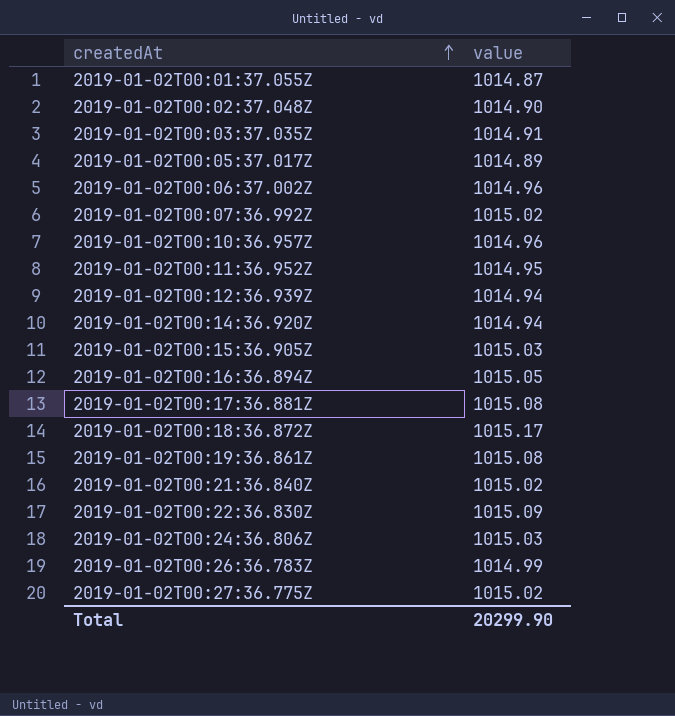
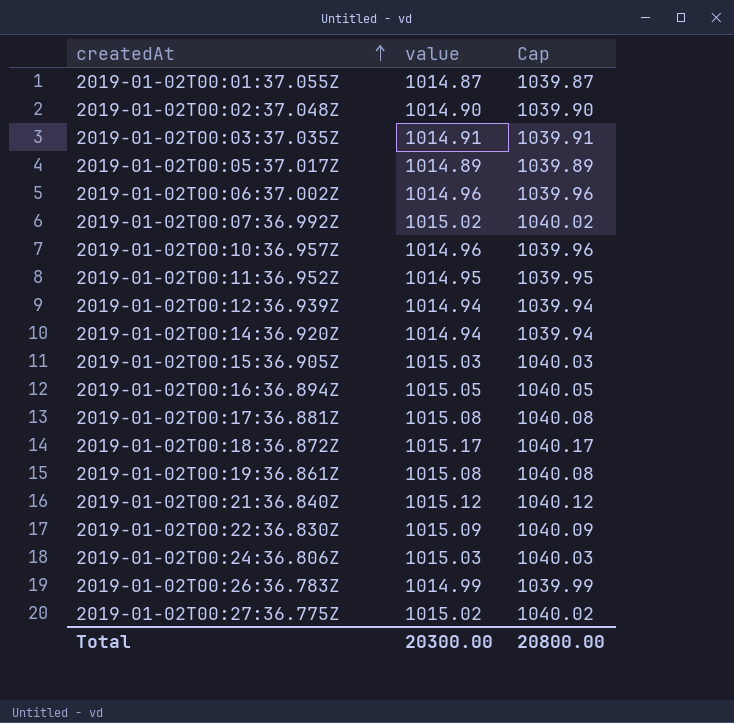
column Cap | formula: none -> [value] + 25
2019-01-02T00:21:36.840Z | value: 1015.02 -> 1015.12
Total | value: 20299.90 -> 20300.00

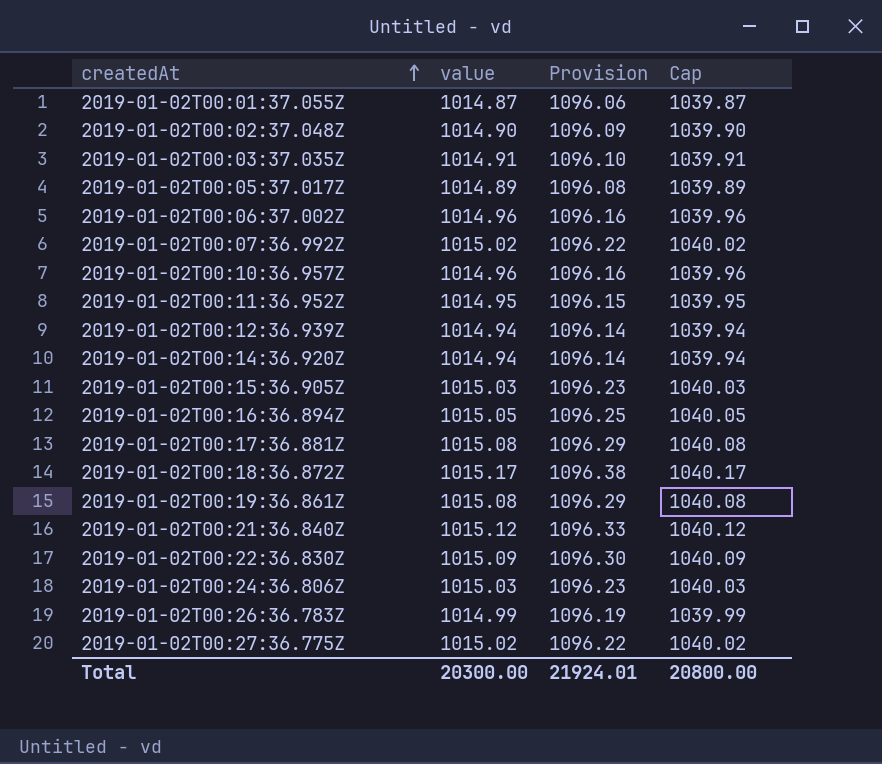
column Provision | formula: none -> [value] * 1.08

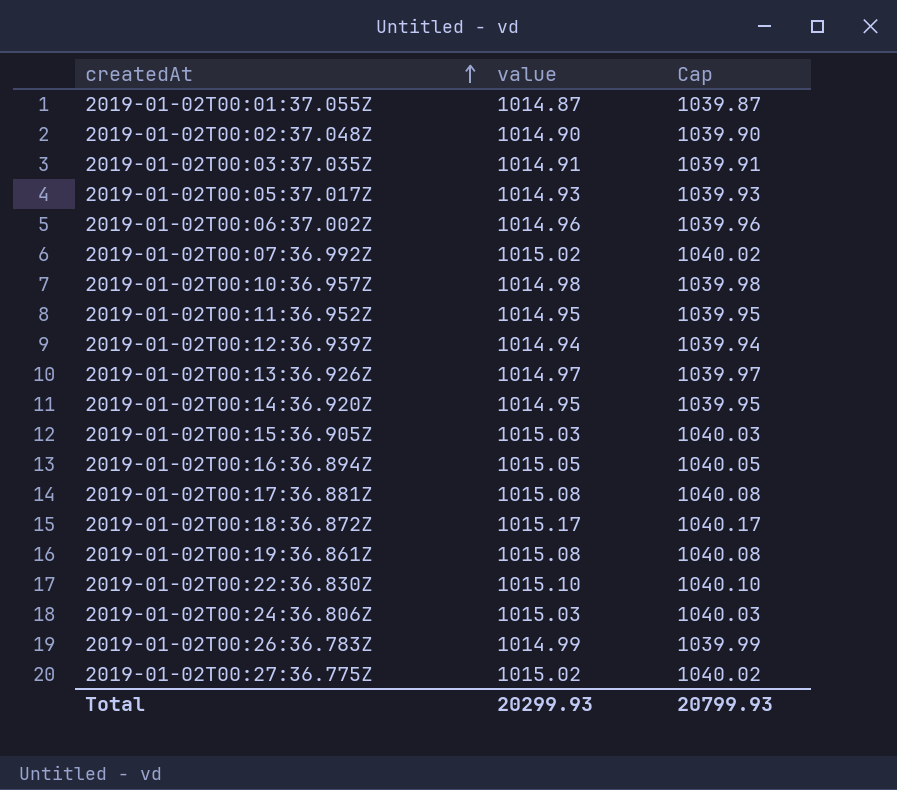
column Provision | formula: [value] * 1.08 -> none
row 2019-01-02T00:21:36.840Z: 1015.12 | 1096.33 | 1040.12 -> none
2019-01-02T00:05:37.017Z | value: 1014.89 -> 1014.93
2019-01-02T00:05:37.017Z | Cap: 1039.89 -> 1039.93
2019-01-02T00:10:36.957Z | value: 1014.96 -> 1014.98
2019-01-02T00:10:36.957Z | Cap: 1039.96 -> 1039.98
row 2019-01-02T00:13:36.926Z: none -> 1014.97 | 1039.97
2019-01-02T00:14:36.920Z | value: 1014.94 -> 1014.95
2019-01-02T00:14:36.920Z | Cap: 1039.94 -> 1039.95
2019-01-02T00:22:36.830Z | value: 1015.09 -> 1015.10
2019-01-02T00:22:36.830Z | Cap: 1040.09 -> 1040.10
Total | value: 20300.00 -> 20299.93
Total | Cap: 20800.00 -> 20799.93

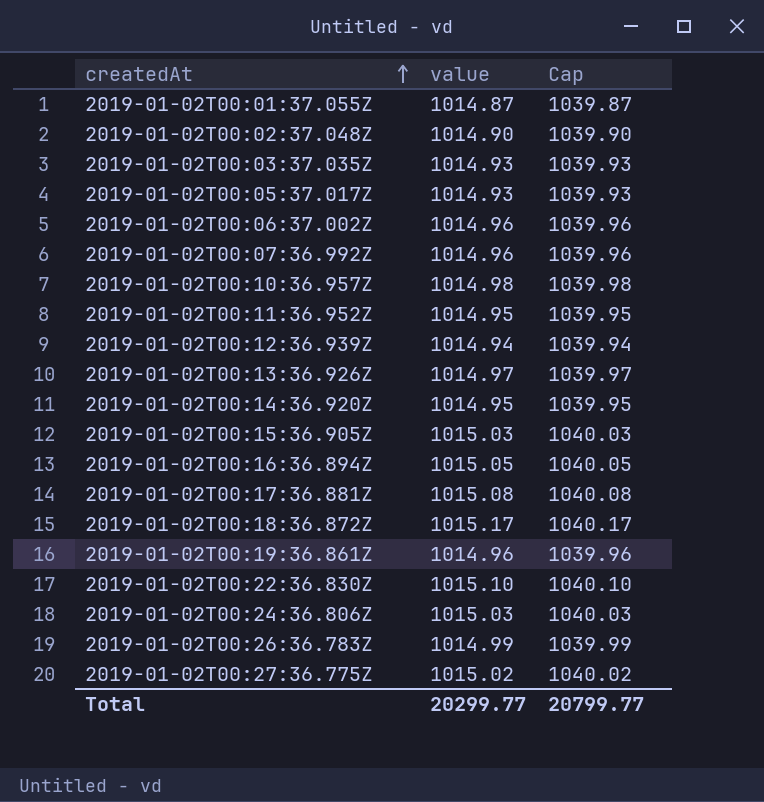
2019-01-02T00:03:37.035Z | value: 1014.91 -> 1014.93
2019-01-02T00:03:37.035Z | Cap: 1039.91 -> 1039.93
2019-01-02T00:07:36.992Z | value: 1015.02 -> 1014.96
2019-01-02T00:07:36.992Z | Cap: 1040.02 -> 1039.96
2019-01-02T00:19:36.861Z | value: 1015.08 -> 1014.96
2019-01-02T00:19:36.861Z | Cap: 1040.08 -> 1039.96
Total | value: 20299.93 -> 20299.77
Total | Cap: 20799.93 -> 20799.77

